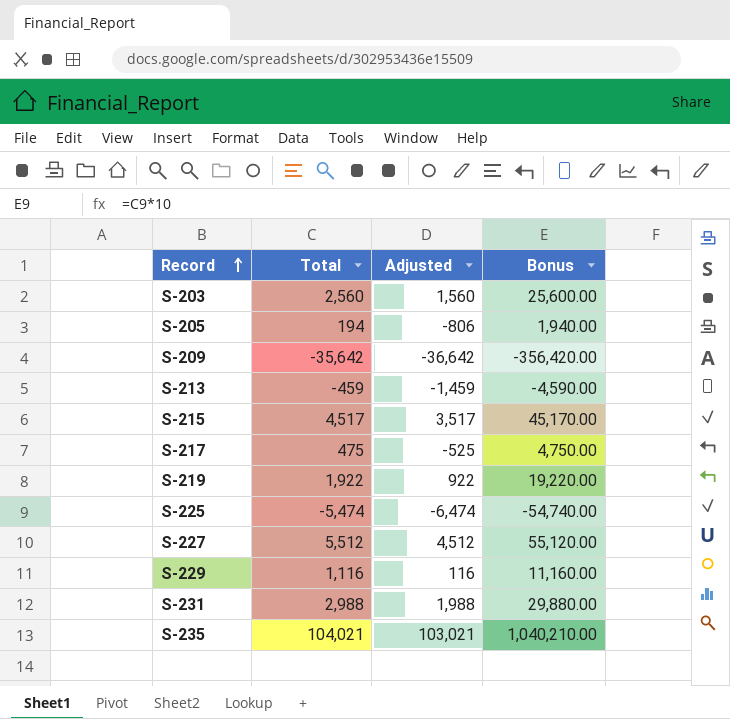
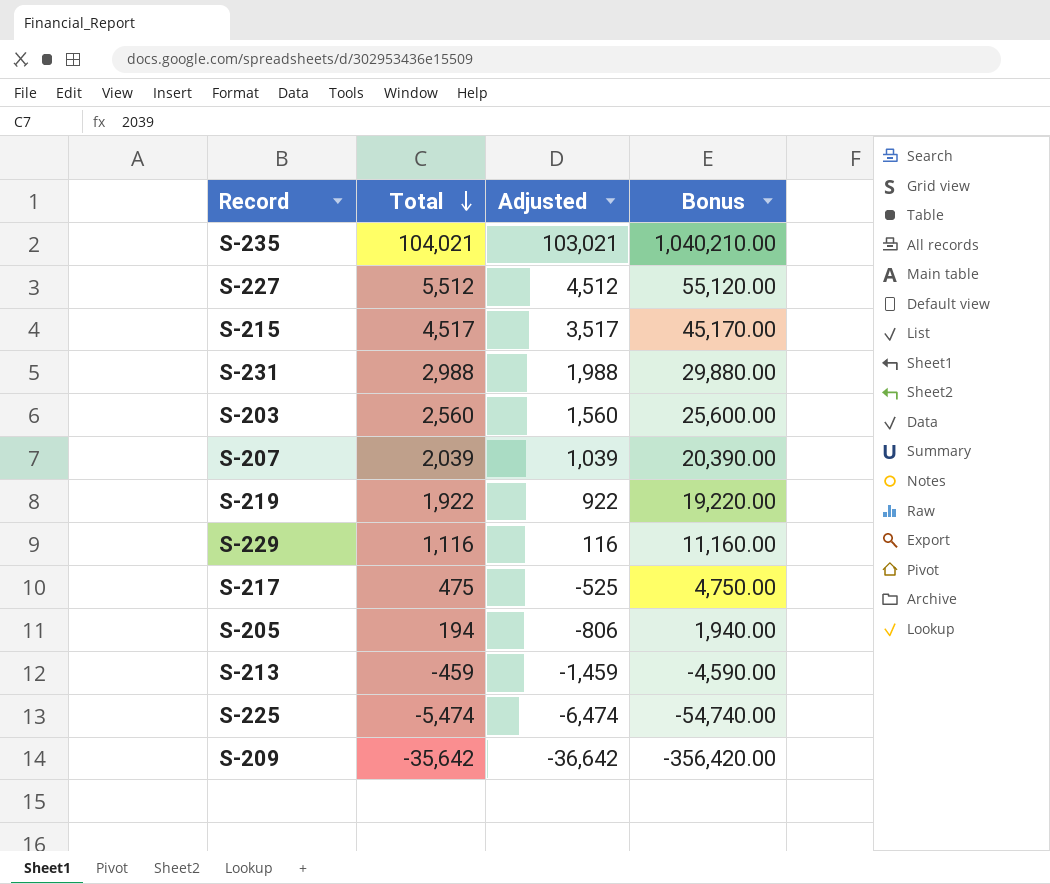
row order: Record ascending -> Total descending
row S-207: none -> 2,039 | 1,039 | 20,390.00

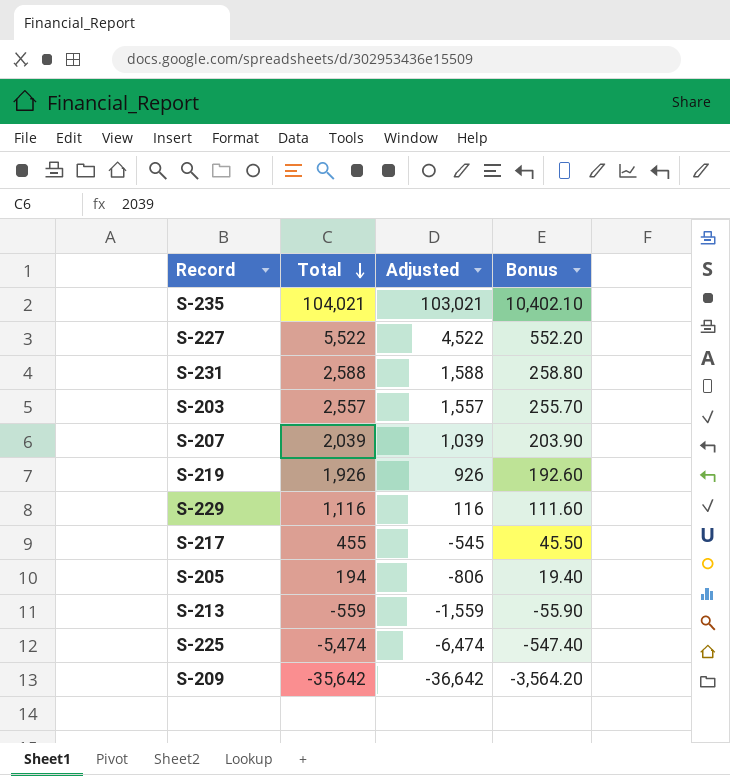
column Bonus | formula: [Total] * 10 -> [Total] * 0.1
row S-215: 4,517 | 3,517 | 45,170.00 -> none
S-227 | Total: 5,512 -> 5,522
S-227 | Adjusted: 4,512 -> 4,522
S-231 | Total: 2,988 -> 2,588
S-231 | Adjusted: 1,988 -> 1,588
S-203 | Total: 2,560 -> 2,557
S-203 | Adjusted: 1,560 -> 1,557
S-219 | Total: 1,922 -> 1,926
S-219 | Adjusted: 922 -> 926
S-217 | Total: 475 -> 455
S-217 | Adjusted: -525 -> -545
S-213 | Total: -459 -> -559
S-213 | Adjusted: -1,459 -> -1,559

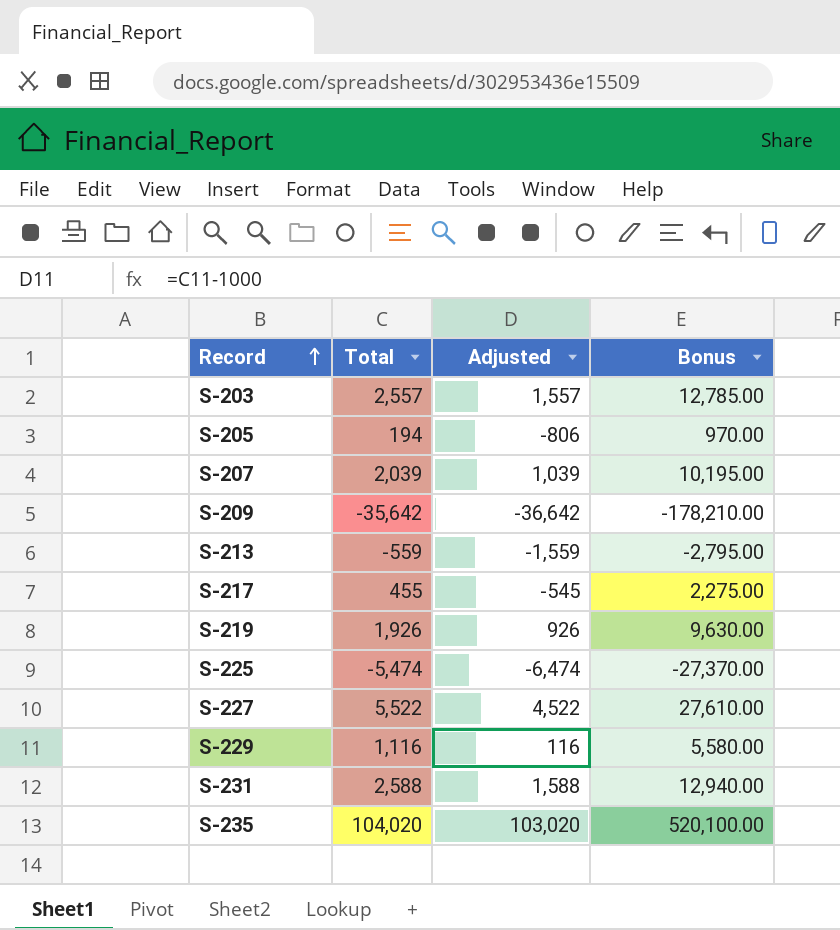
row order: Total descending -> Record ascending
column Bonus | formula: [Total] * 0.1 -> [Total] * 5
S-235 | Total: 104,021 -> 104,020
S-235 | Adjusted: 103,021 -> 103,020

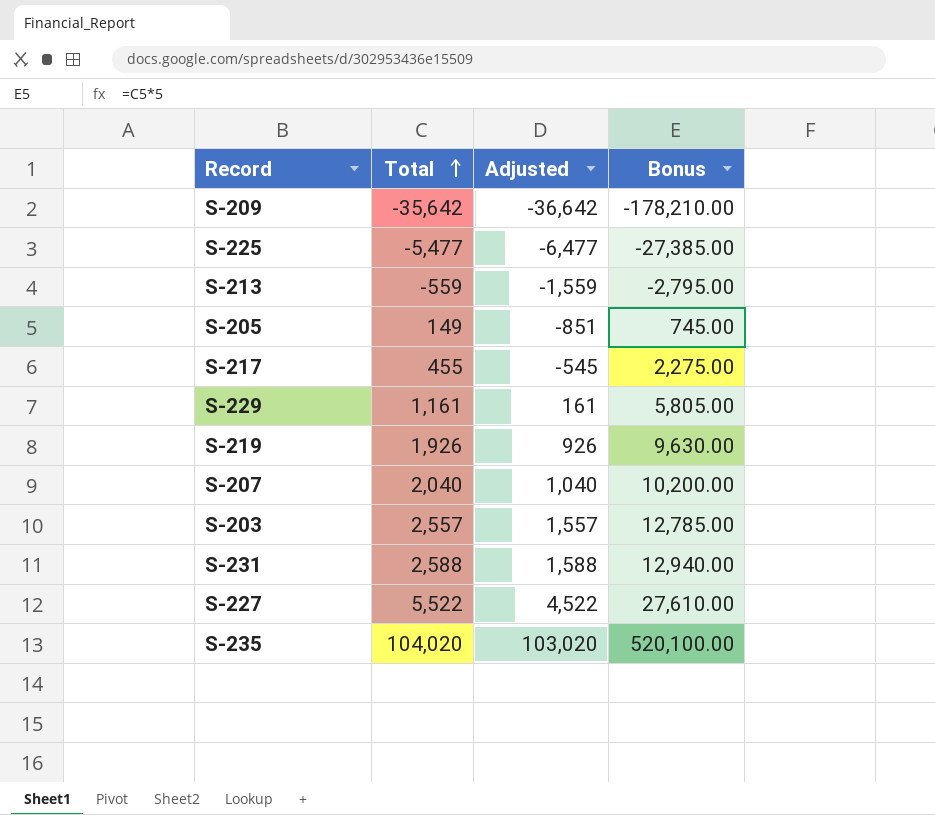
row order: Record ascending -> Total ascending
S-225 | Total: -5,474 -> -5,477
S-225 | Adjusted: -6,474 -> -6,477
S-225 | Bonus: -27,370.00 -> -27,385.00
S-205 | Total: 194 -> 149
S-205 | Adjusted: -806 -> -851
S-205 | Bonus: 970.00 -> 745.00
S-229 | Total: 1,116 -> 1,161
S-229 | Adjusted: 116 -> 161
S-229 | Bonus: 5,580.00 -> 5,805.00
S-207 | Total: 2,039 -> 2,040
S-207 | Adjusted: 1,039 -> 1,040
S-207 | Bonus: 10,195.00 -> 10,200.00

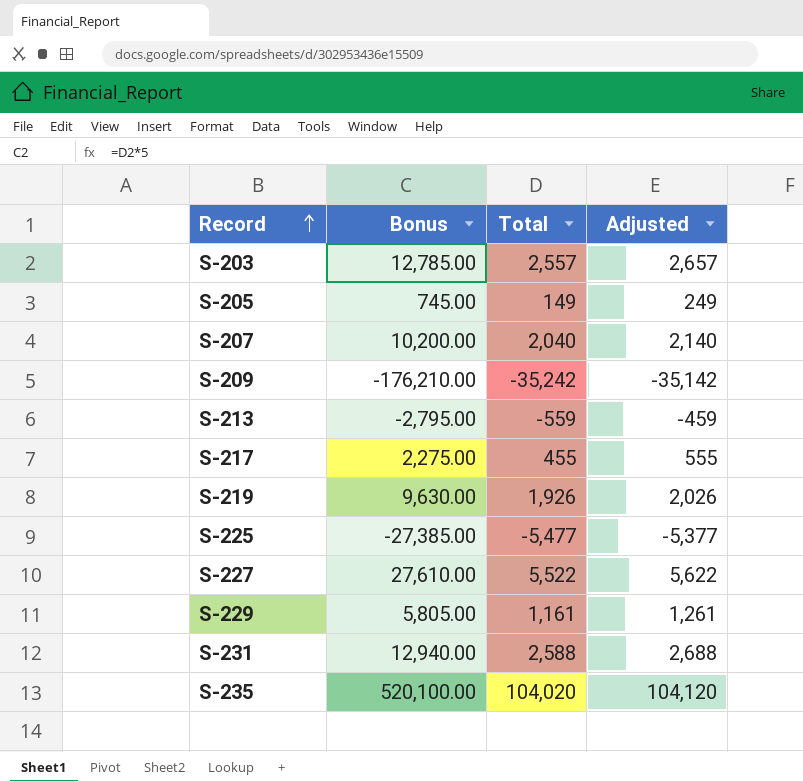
row order: Total ascending -> Record ascending
column Bonus | position: 4 -> 2
column Adjusted | formula: [Total] - 1000 -> [Total] + 100
S-209 | Bonus: -178,210.00 -> -176,210.00
S-209 | Total: -35,642 -> -35,242

